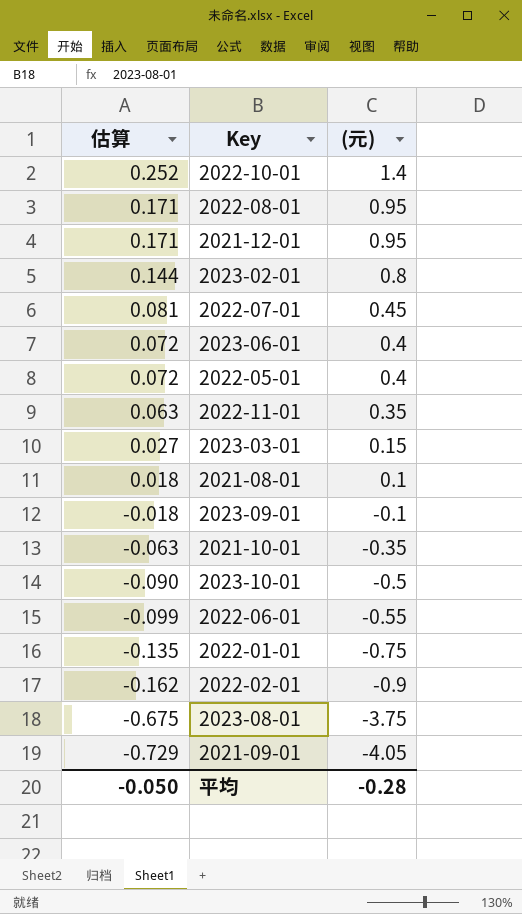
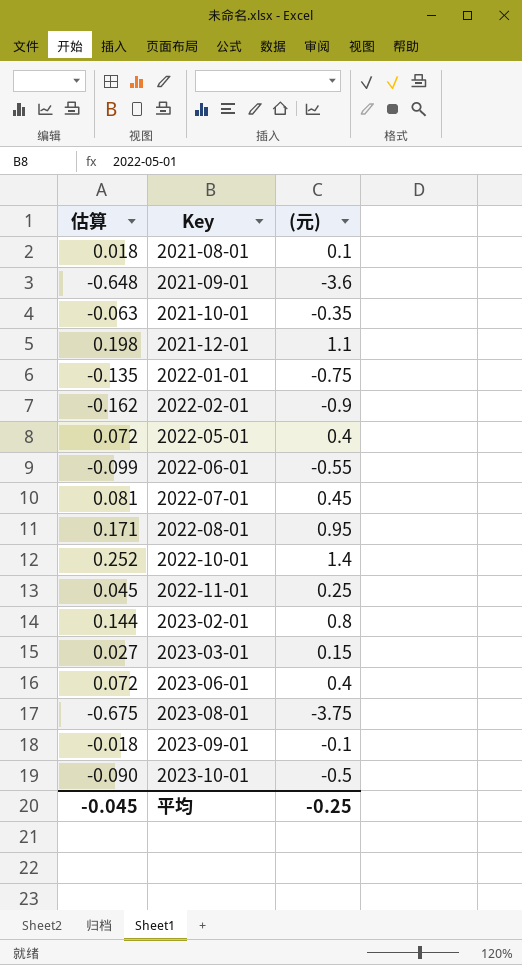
row order: 估算 descending -> Key ascending
2021-09-01 | 估算: -0.729 -> -0.648
2021-09-01 | (元): -4.05 -> -3.6
2021-12-01 | 估算: 0.171 -> 0.198
2021-12-01 | (元): 0.95 -> 1.1
2022-11-01 | 估算: 0.063 -> 0.045
2022-11-01 | (元): 0.35 -> 0.25
平均 | 估算: -0.050 -> -0.045
平均 | (元): -0.28 -> -0.25

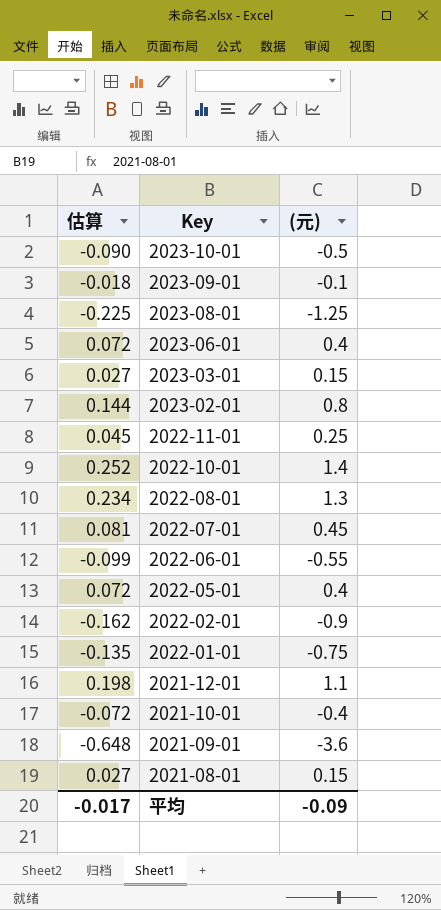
row order: Key ascending -> Key descending
2023-08-01 | 估算: -0.675 -> -0.225
2023-08-01 | (元): -3.75 -> -1.25
2022-08-01 | 估算: 0.171 -> 0.234
2022-08-01 | (元): 0.95 -> 1.3
2021-10-01 | 估算: -0.063 -> -0.072
2021-10-01 | (元): -0.35 -> -0.4
2021-08-01 | 估算: 0.018 -> 0.027
2021-08-01 | (元): 0.1 -> 0.15
平均 | 估算: -0.045 -> -0.017
平均 | (元): -0.25 -> -0.09

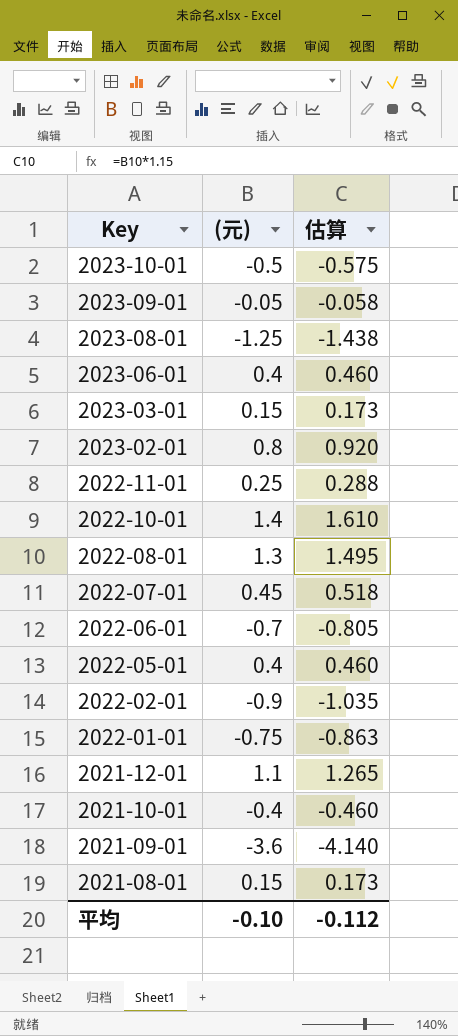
column 估算 | formula: [(元)] * 0.18 -> [(元)] * 1.15
column 估算 | position: 1 -> 3
2023-09-01 | (元): -0.1 -> -0.05
2022-06-01 | (元): -0.55 -> -0.7
平均 | (元): -0.09 -> -0.10
平均 | 估算: -0.017 -> -0.112

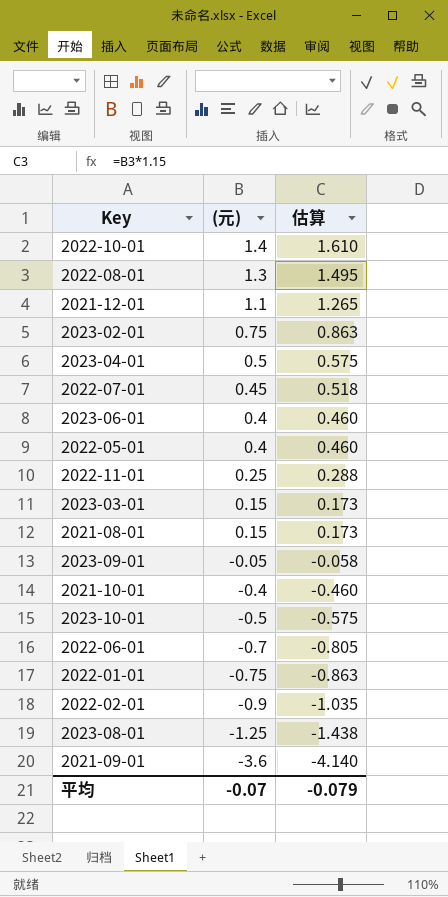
row order: Key descending -> (元) descending
2023-02-01 | (元): 0.8 -> 0.75
2023-02-01 | 估算: 0.920 -> 0.863
row 2023-04-01: none -> 0.5 | 0.575
平均 | (元): -0.10 -> -0.07
平均 | 估算: -0.112 -> -0.079

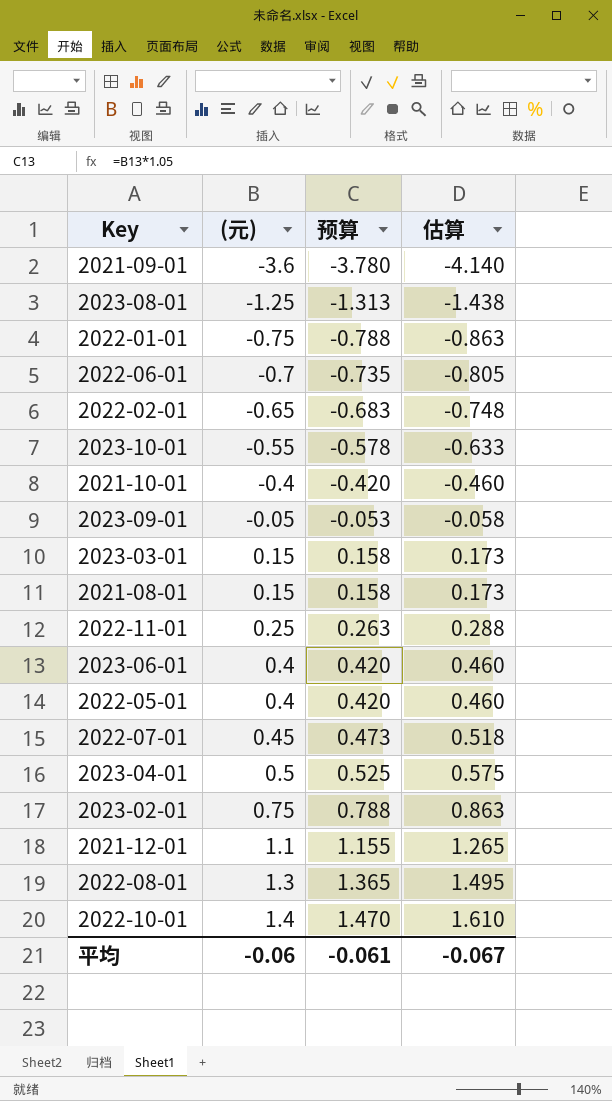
row order: (元) descending -> (元) ascending
column 预算 | formula: none -> [(元)] * 1.05
2022-02-01 | (元): -0.9 -> -0.65
2022-02-01 | 估算: -1.035 -> -0.748
2023-10-01 | (元): -0.5 -> -0.55
2023-10-01 | 估算: -0.575 -> -0.633
平均 | (元): -0.07 -> -0.06
平均 | 估算: -0.079 -> -0.067

